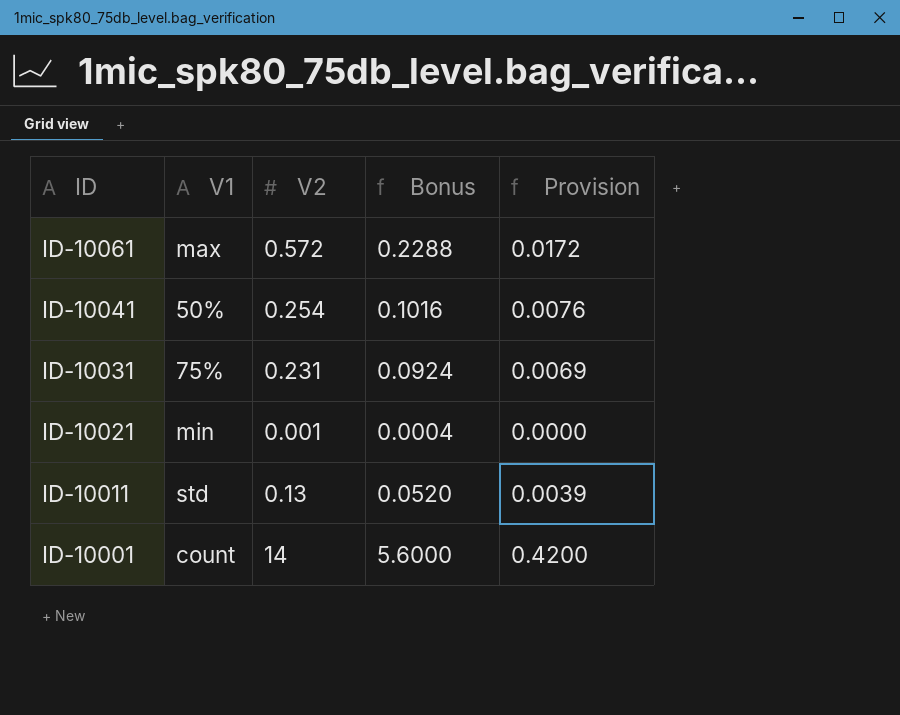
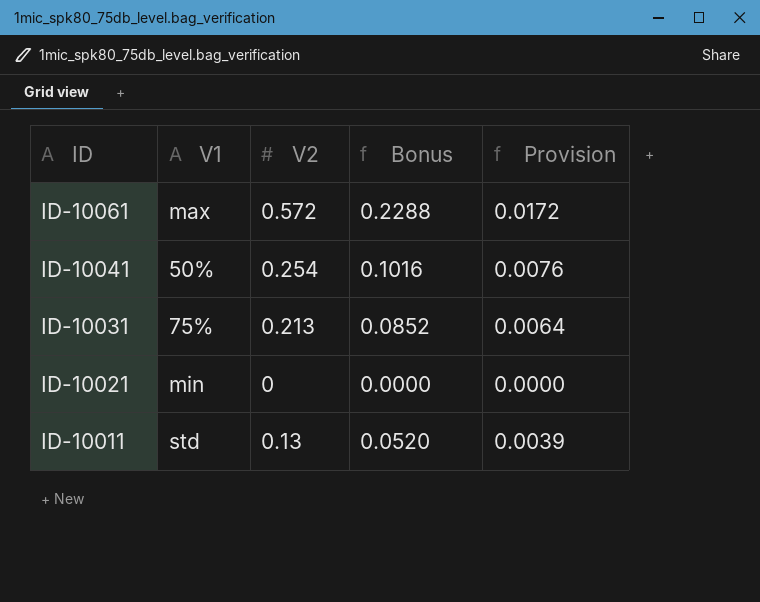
row ID-10001: count | 14 | 5.6000 | 0.4200 -> none
ID-10031 | V2: 0.231 -> 0.213
ID-10031 | Bonus: 0.0924 -> 0.0852
ID-10031 | Provision: 0.0069 -> 0.0064
ID-10021 | V2: 0.001 -> 0
ID-10021 | Bonus: 0.0004 -> 0.0000

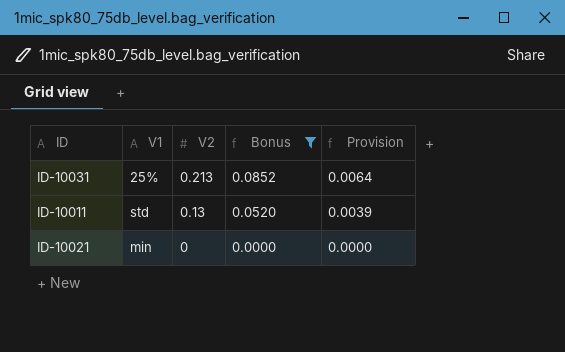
filter: none -> Bonus <= 0.0852
row order: ID descending -> V2 descending
ID-10031 | V1: 75% -> 25%

